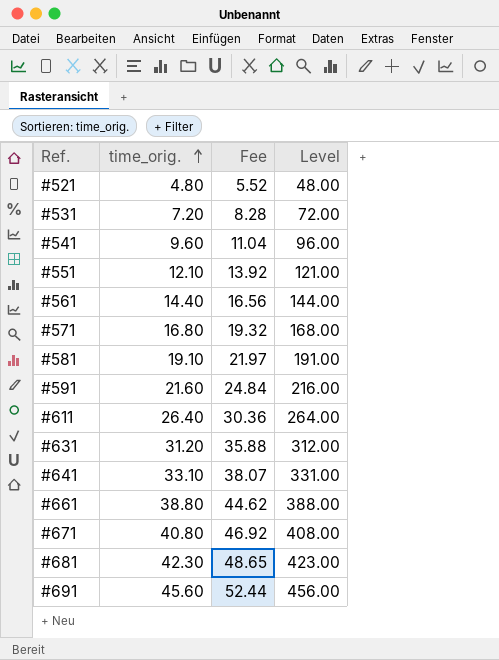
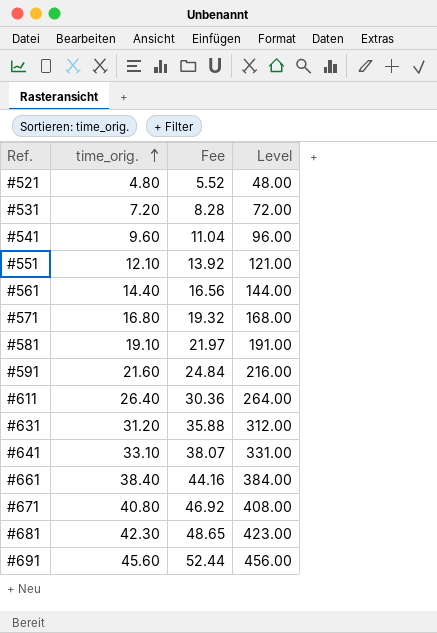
#661 | time_orig.: 38.80 -> 38.40
#661 | Fee: 44.62 -> 44.16
#661 | Level: 388.00 -> 384.00

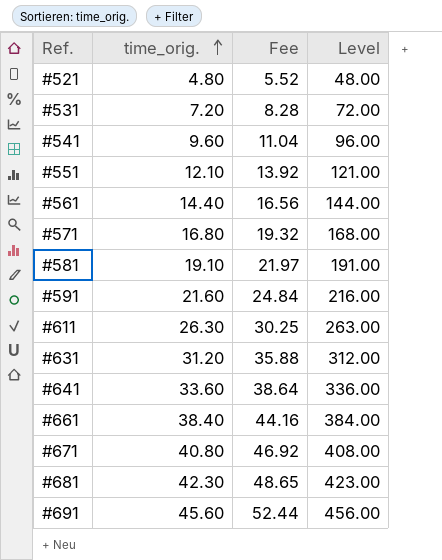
#611 | time_orig.: 26.40 -> 26.30
#611 | Fee: 30.36 -> 30.25
#611 | Level: 264.00 -> 263.00
#641 | time_orig.: 33.10 -> 33.60
#641 | Fee: 38.07 -> 38.64
#641 | Level: 331.00 -> 336.00

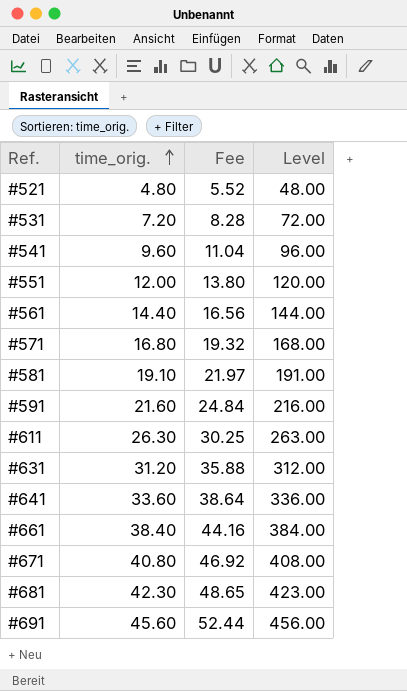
#551 | time_orig.: 12.10 -> 12.00
#551 | Fee: 13.92 -> 13.80
#551 | Level: 121.00 -> 120.00

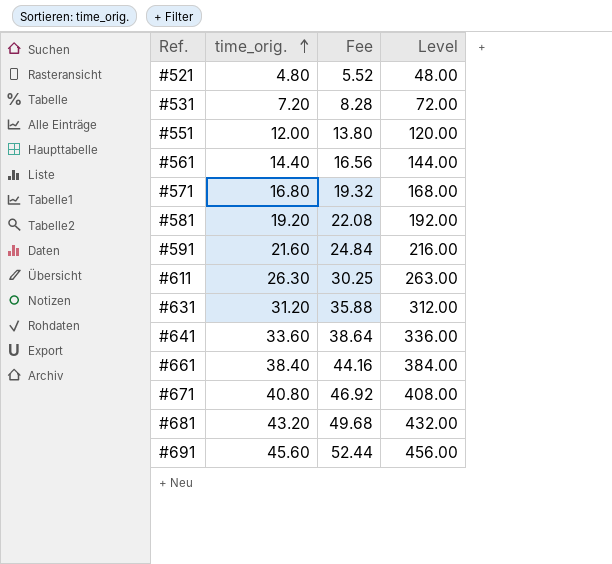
row #541: 9.60 | 11.04 | 96.00 -> none
#581 | time_orig.: 19.10 -> 19.20
#581 | Fee: 21.97 -> 22.08
#581 | Level: 191.00 -> 192.00
#681 | time_orig.: 42.30 -> 43.20
#681 | Fee: 48.65 -> 49.68
#681 | Level: 423.00 -> 432.00

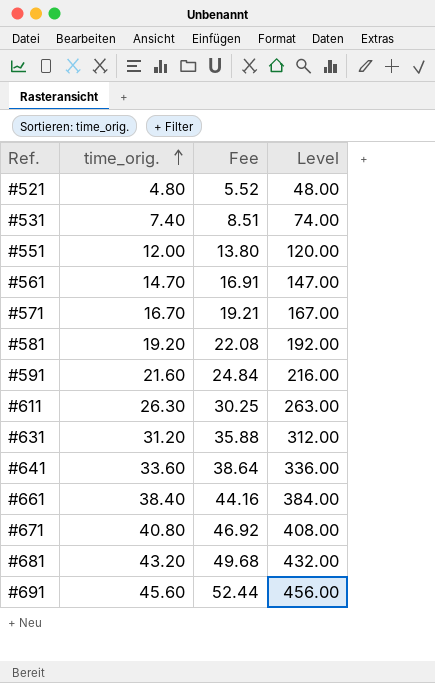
#531 | time_orig.: 7.20 -> 7.40
#531 | Fee: 8.28 -> 8.51
#531 | Level: 72.00 -> 74.00
#561 | time_orig.: 14.40 -> 14.70
#561 | Fee: 16.56 -> 16.91
#561 | Level: 144.00 -> 147.00
#571 | time_orig.: 16.80 -> 16.70
#571 | Fee: 19.32 -> 19.21
#571 | Level: 168.00 -> 167.00

